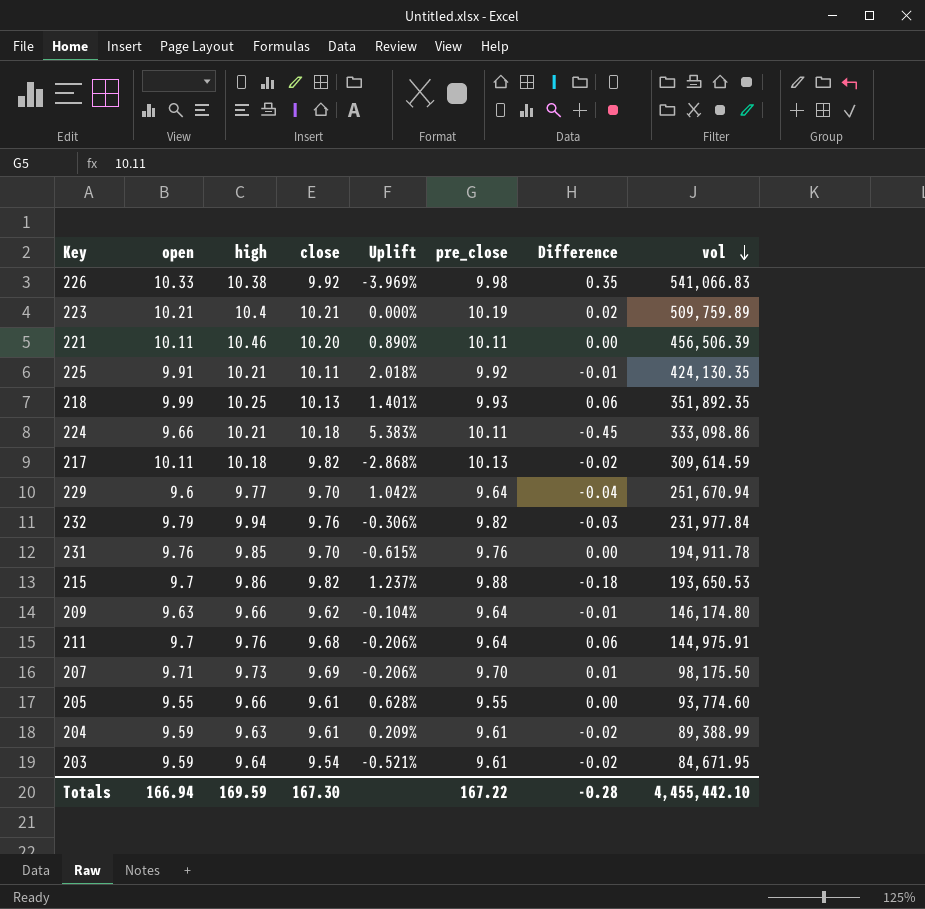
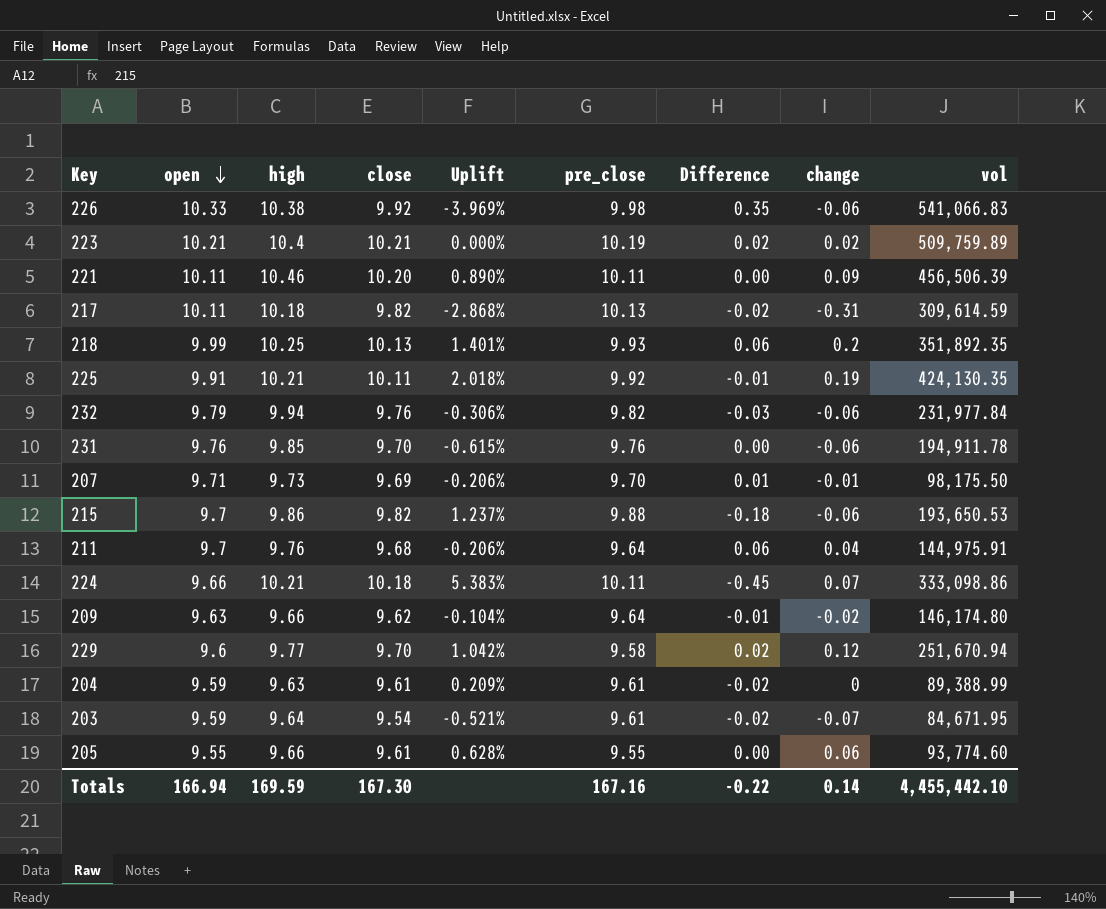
row order: vol descending -> open descending
column change | formula: none -> [close] - [pre_close]
229 | pre_close: 9.64 -> 9.58
229 | Difference: -0.04 -> 0.02
Totals | pre_close: 167.22 -> 167.16
Totals | Difference: -0.28 -> -0.22

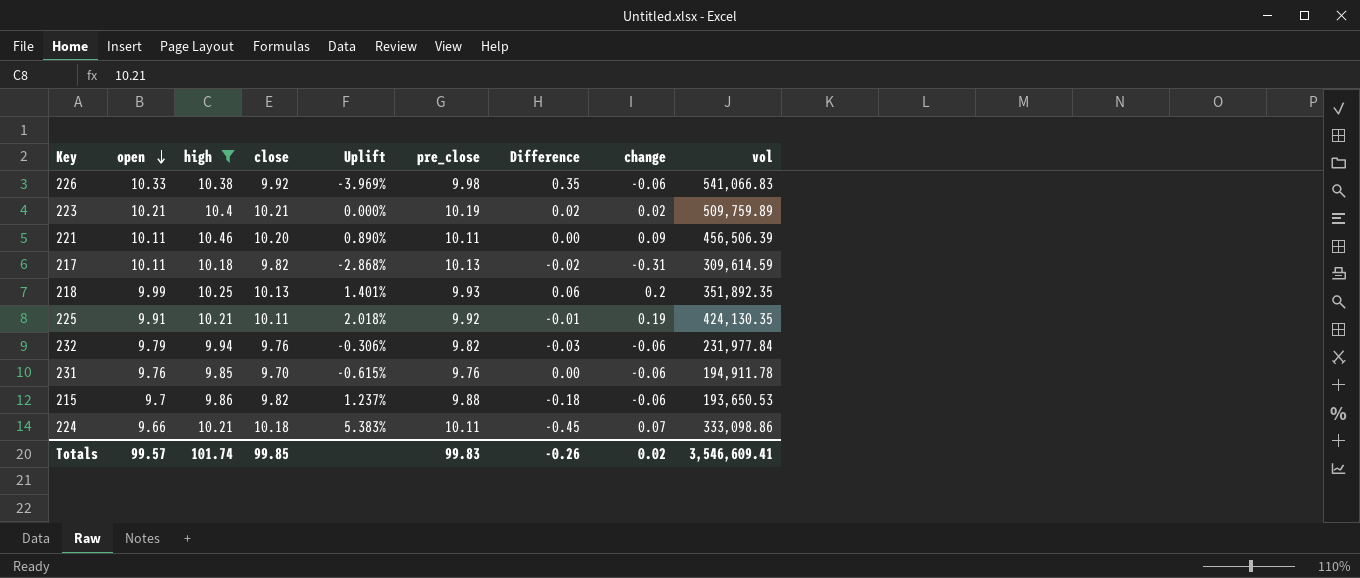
filter: none -> high >= 9.85
Totals | open: 166.94 -> 99.57
Totals | high: 169.59 -> 101.74
Totals | close: 167.30 -> 99.85
Totals | pre_close: 167.16 -> 99.83
Totals | Difference: -0.22 -> -0.26
Totals | change: 0.14 -> 0.02
Totals | vol: 4,455,442.10 -> 3,546,609.41

